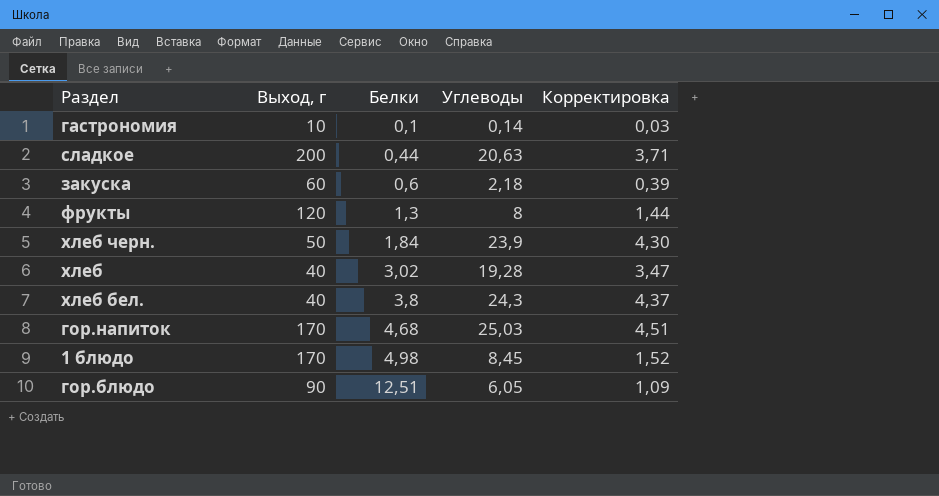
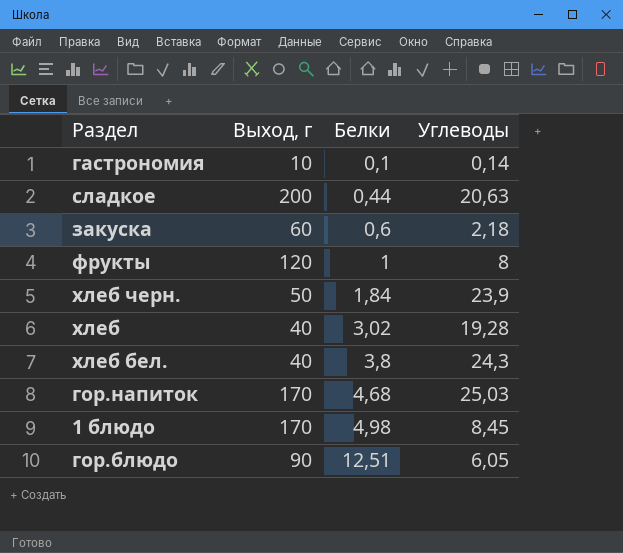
column Корректировка | formula: [Углеводы] * 0,18 -> none
фрукты | Белки: 1,3 -> 1

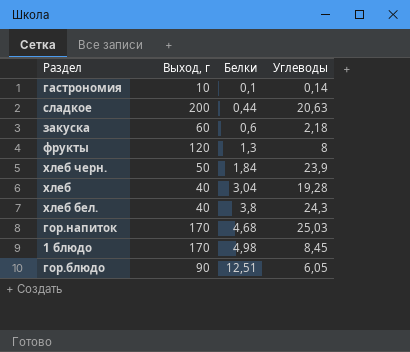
фрукты | Белки: 1 -> 1,3
хлеб | Белки: 3,02 -> 3,04

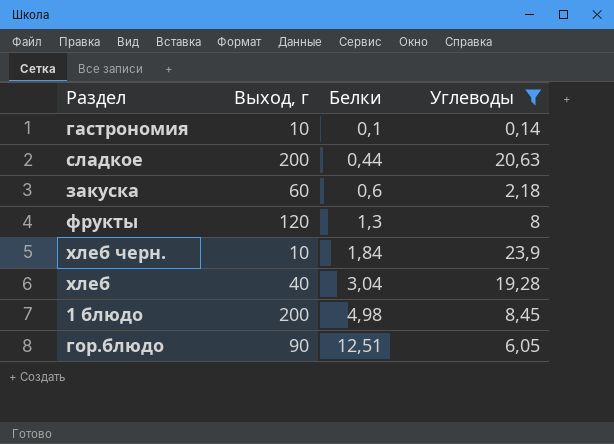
filter: none -> Углеводы <= 23,9
хлеб черн. | Выход, г: 50 -> 10
1 блюдо | Выход, г: 170 -> 200

